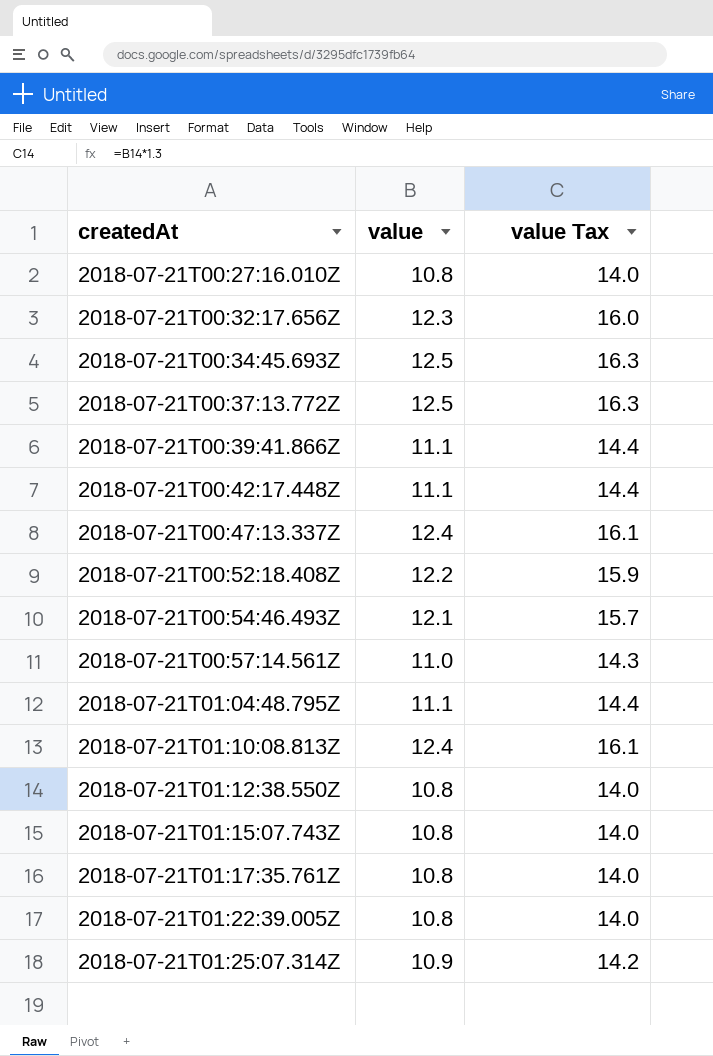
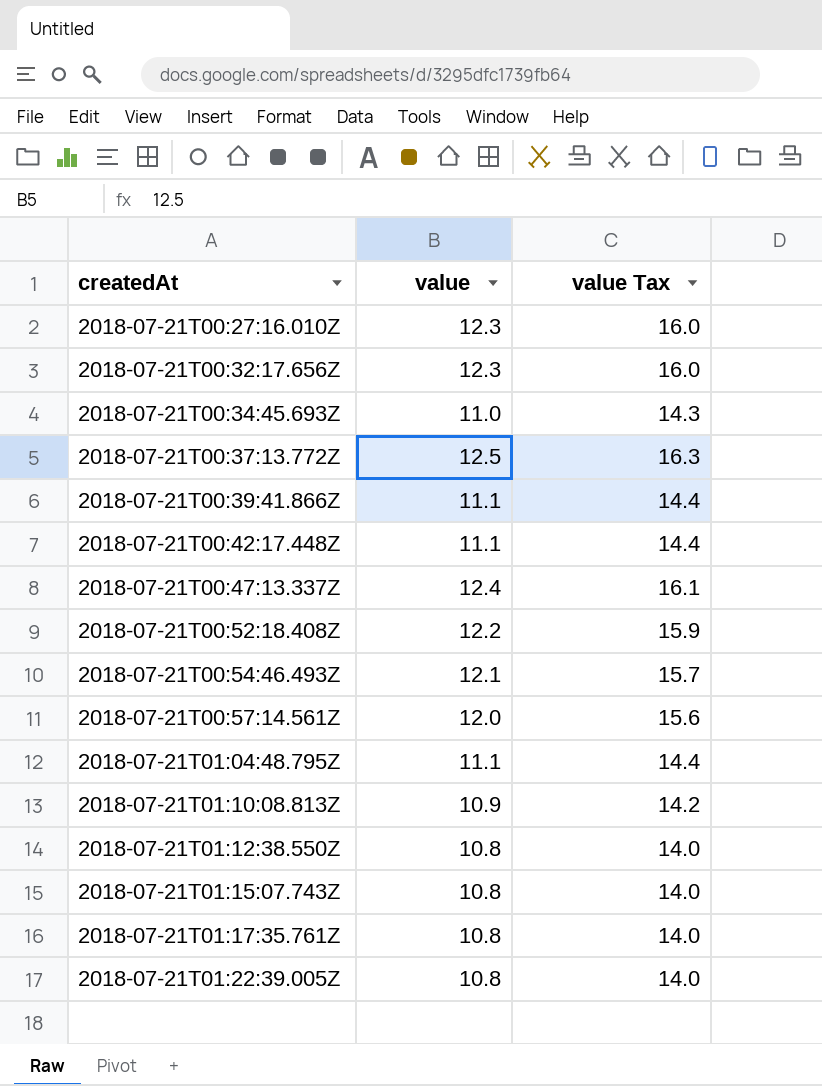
row 2018-07-21T01:25:07.314Z: 10.9 | 14.2 -> none
2018-07-21T00:27:16.010Z | value: 10.8 -> 12.3
2018-07-21T00:27:16.010Z | value Tax: 14.0 -> 16.0
2018-07-21T00:34:45.693Z | value: 12.5 -> 11.0
2018-07-21T00:34:45.693Z | value Tax: 16.3 -> 14.3
2018-07-21T00:57:14.561Z | value: 11.0 -> 12.0
2018-07-21T00:57:14.561Z | value Tax: 14.3 -> 15.6
2018-07-21T01:10:08.813Z | value: 12.4 -> 10.9
2018-07-21T01:10:08.813Z | value Tax: 16.1 -> 14.2

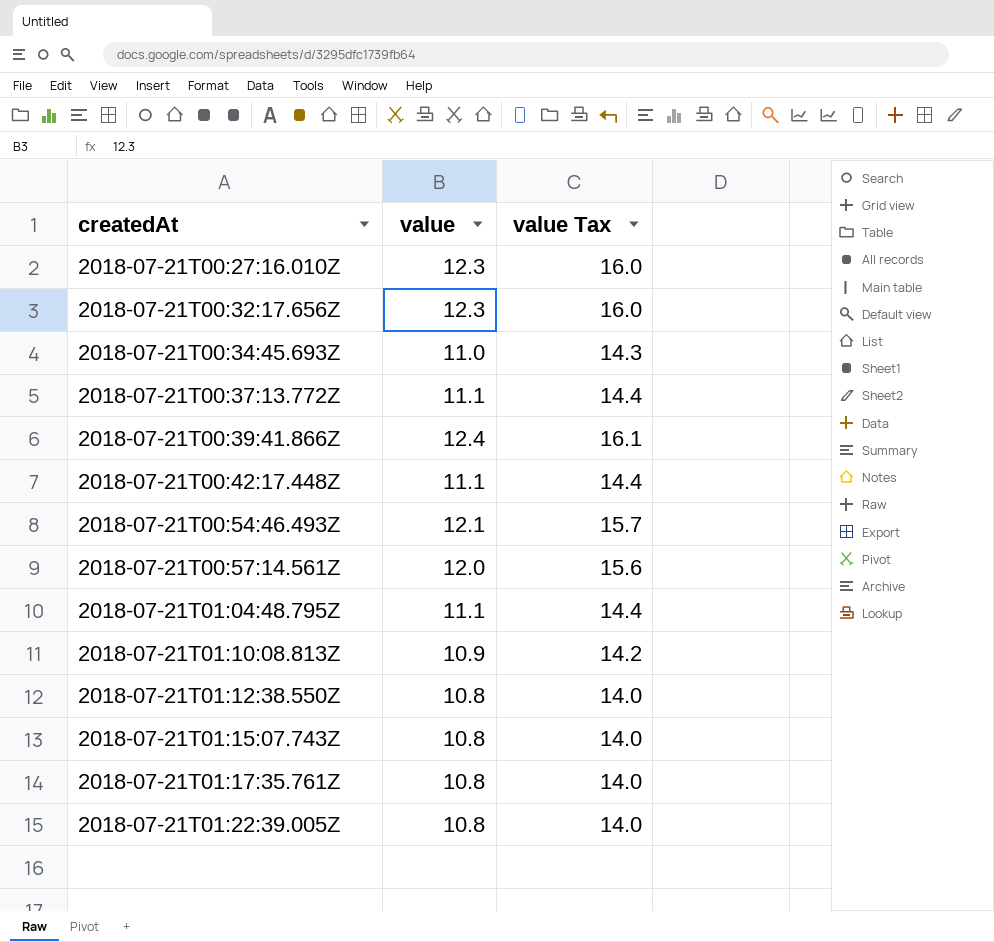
row 2018-07-21T00:47:13.337Z: 12.4 | 16.1 -> none
row 2018-07-21T00:52:18.408Z: 12.2 | 15.9 -> none
2018-07-21T00:37:13.772Z | value: 12.5 -> 11.1
2018-07-21T00:37:13.772Z | value Tax: 16.3 -> 14.4
2018-07-21T00:39:41.866Z | value: 11.1 -> 12.4
2018-07-21T00:39:41.866Z | value Tax: 14.4 -> 16.1

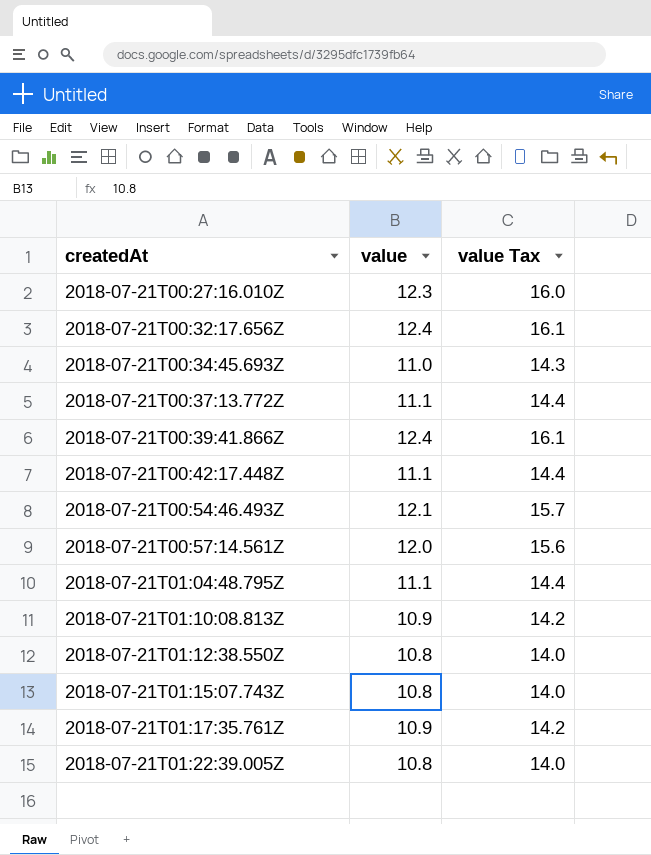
2018-07-21T00:32:17.656Z | value: 12.3 -> 12.4
2018-07-21T00:32:17.656Z | value Tax: 16.0 -> 16.1
2018-07-21T01:17:35.761Z | value: 10.8 -> 10.9
2018-07-21T01:17:35.761Z | value Tax: 14.0 -> 14.2

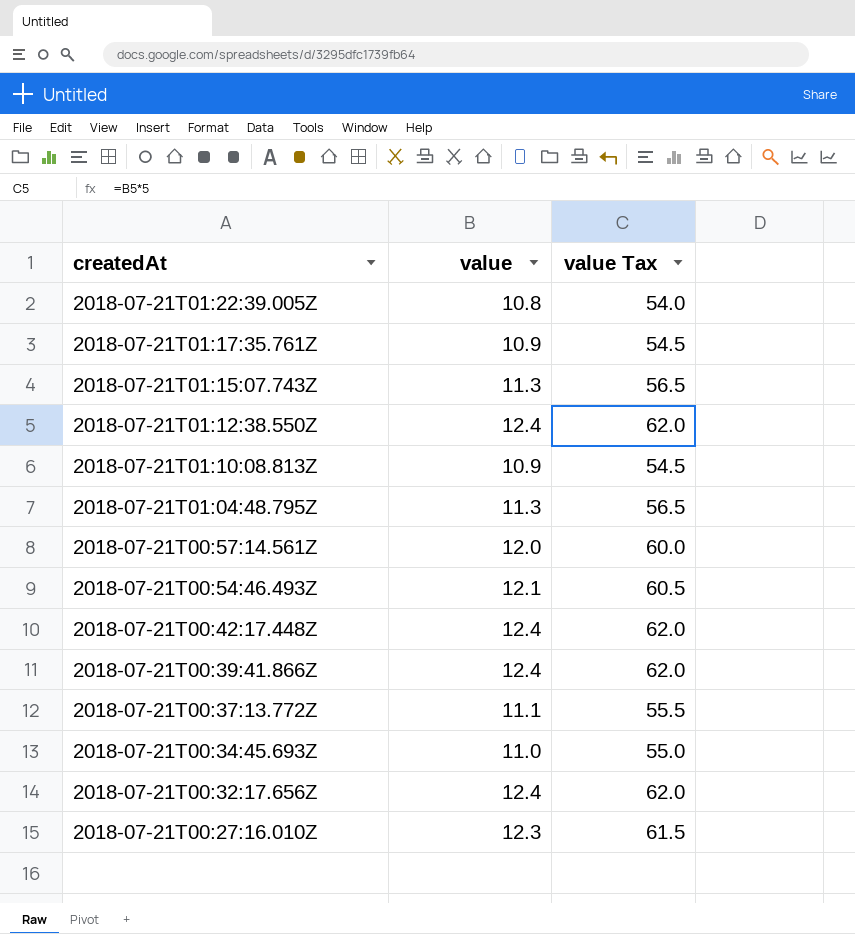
row order: createdAt ascending -> createdAt descending
column value Tax | formula: [value] * 1.3 -> [value] * 5
2018-07-21T01:15:07.743Z | value: 10.8 -> 11.3
2018-07-21T01:12:38.550Z | value: 10.8 -> 12.4
2018-07-21T01:04:48.795Z | value: 11.1 -> 11.3
2018-07-21T00:42:17.448Z | value: 11.1 -> 12.4

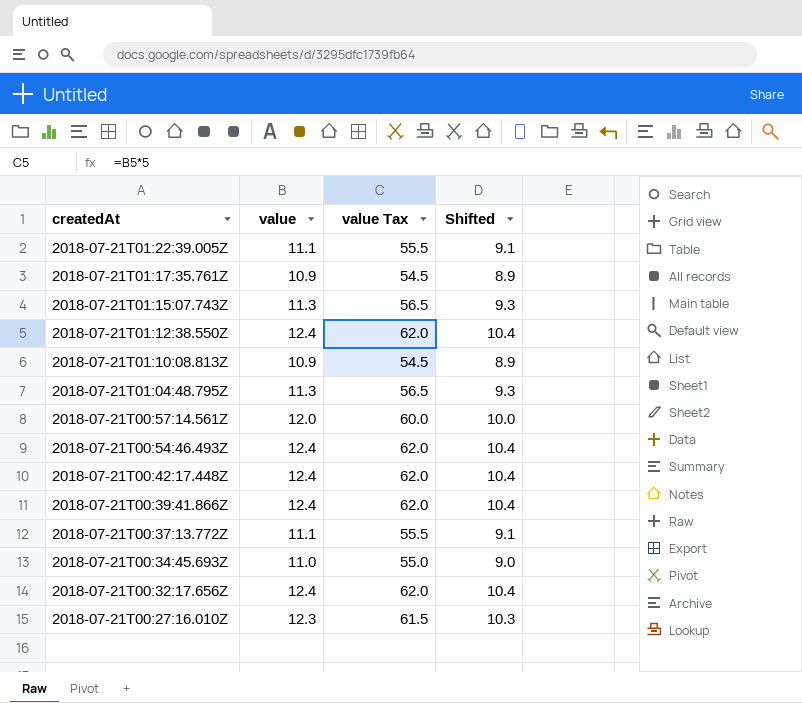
column Shifted | formula: none -> [value] - 2
2018-07-21T01:22:39.005Z | value: 10.8 -> 11.1
2018-07-21T01:22:39.005Z | value Tax: 54.0 -> 55.5
2018-07-21T00:54:46.493Z | value: 12.1 -> 12.4
2018-07-21T00:54:46.493Z | value Tax: 60.5 -> 62.0

